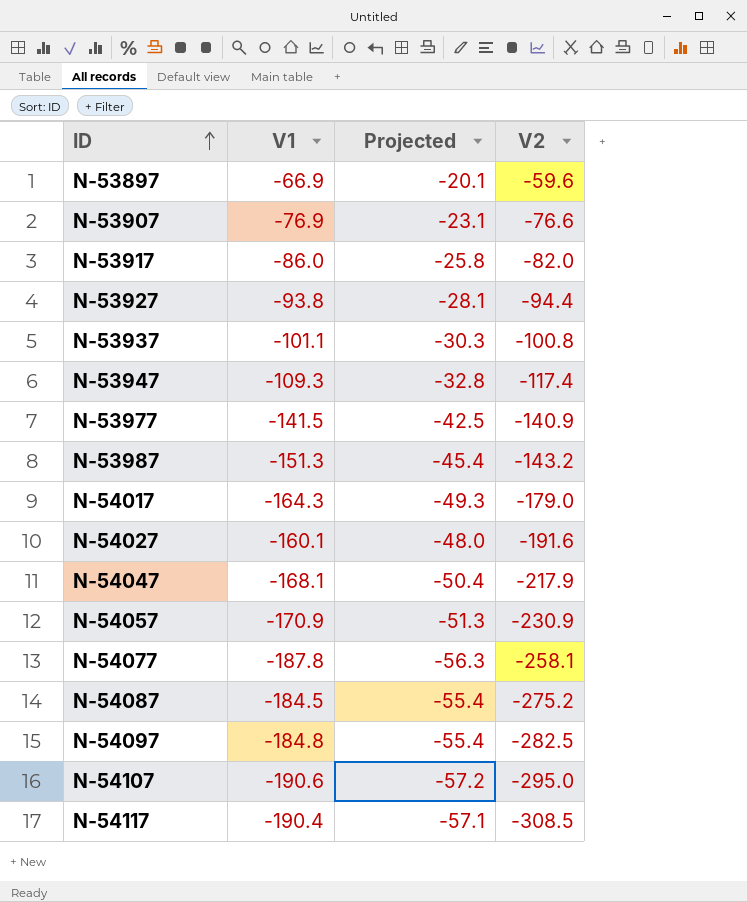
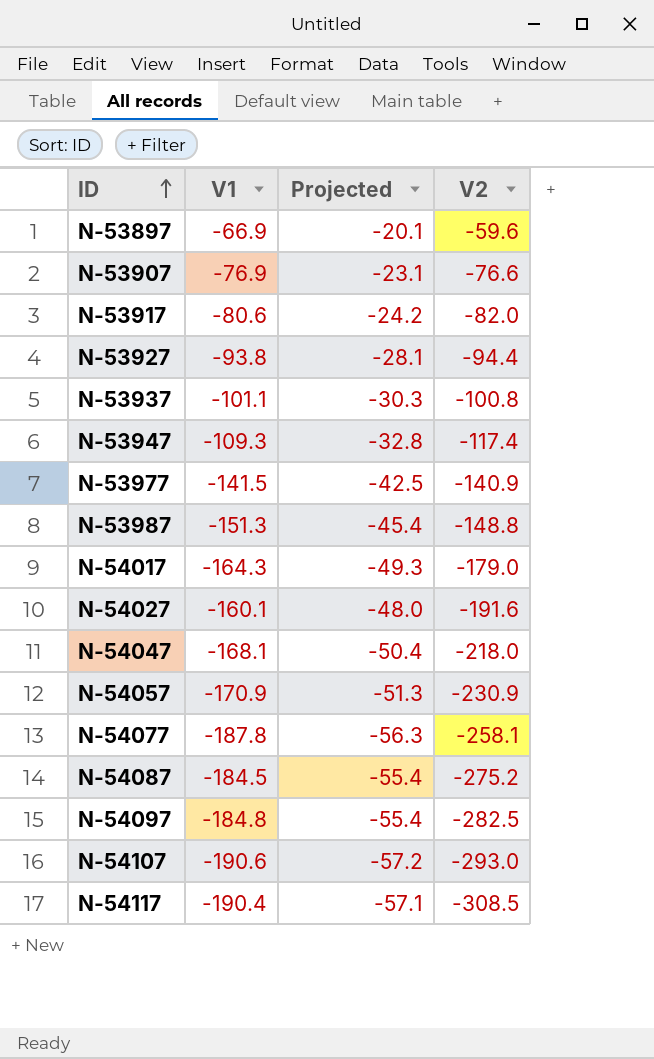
N-53917 | V1: -86.0 -> -80.6
N-53917 | Projected: -25.8 -> -24.2
N-53987 | V2: -143.2 -> -148.8
N-54047 | V2: -217.9 -> -218.0
N-54107 | V2: -295.0 -> -293.0

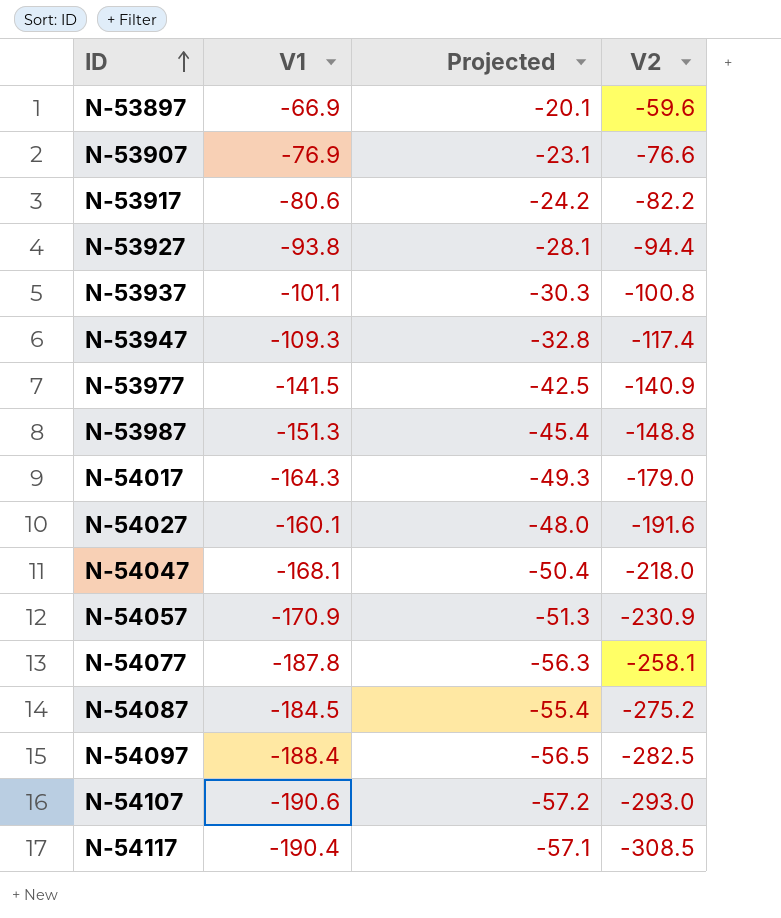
N-53917 | V2: -82.0 -> -82.2
N-54097 | V1: -184.8 -> -188.4
N-54097 | Projected: -55.4 -> -56.5

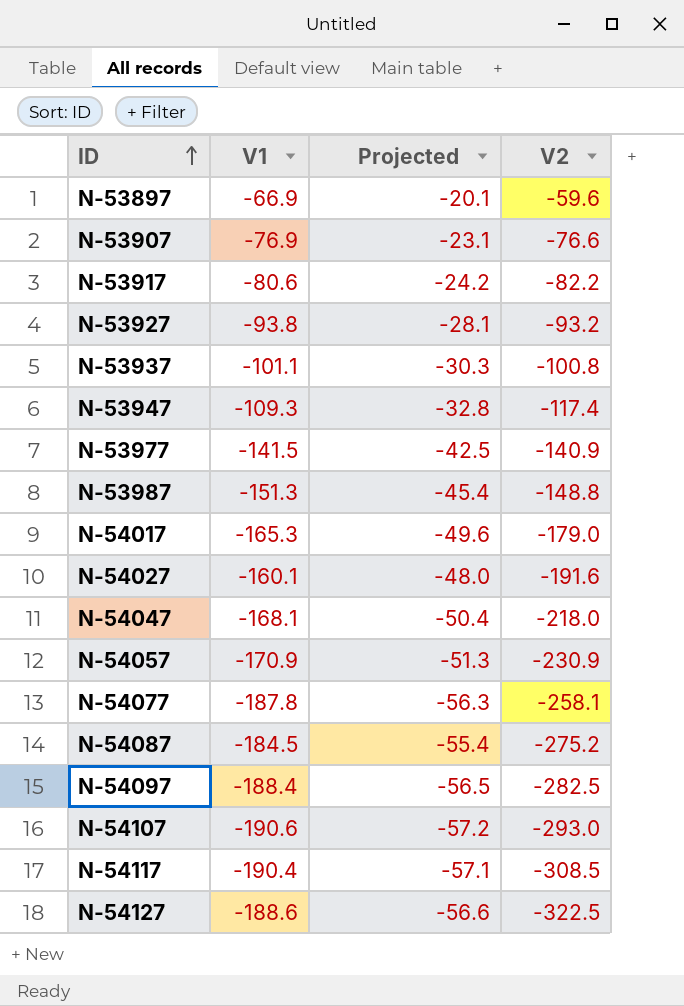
N-53927 | V2: -94.4 -> -93.2
N-54017 | V1: -164.3 -> -165.3
N-54017 | Projected: -49.3 -> -49.6
row N-54127: none -> -188.6 | -56.6 | -322.5

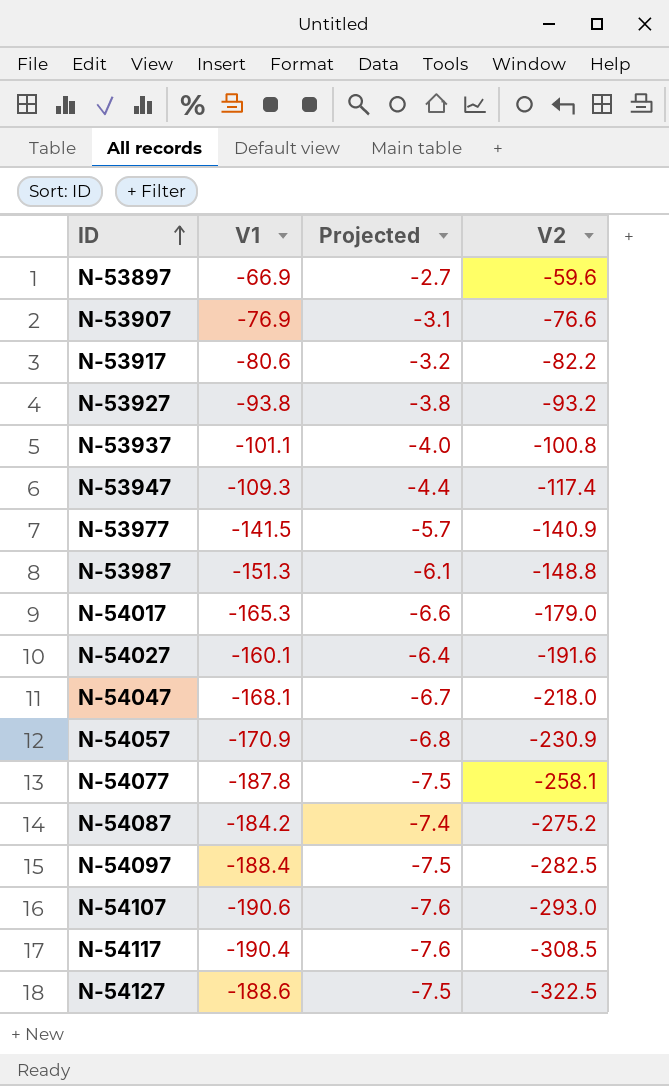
column Projected | formula: [V1] * 0.3 -> [V1] * 0.04
N-54087 | V1: -184.5 -> -184.2

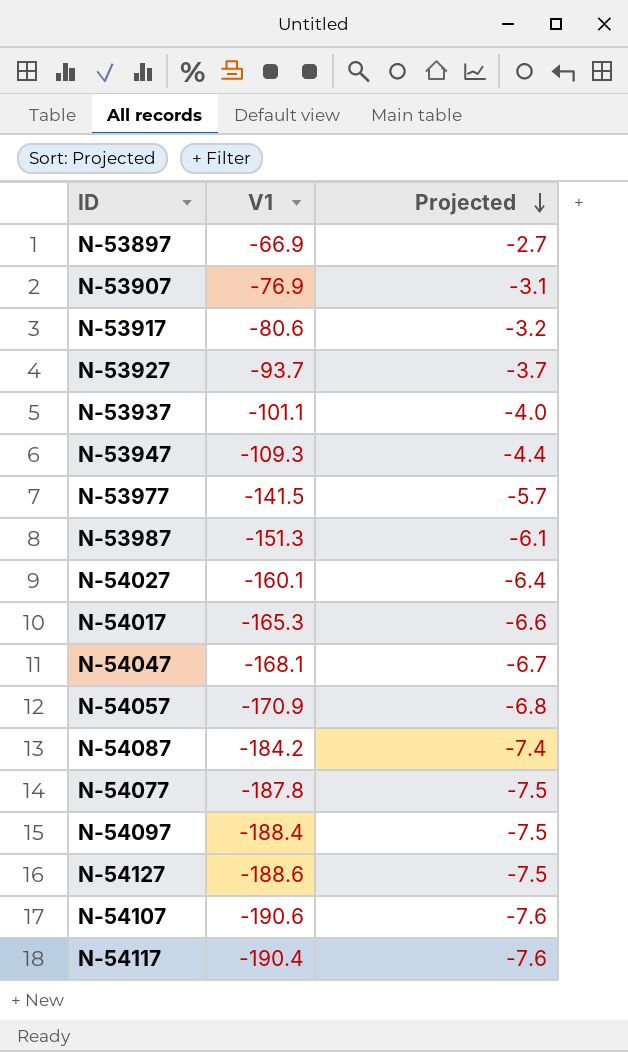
row order: ID ascending -> Projected descending
column V2 | position: 4 -> none
N-53927 | V1: -93.8 -> -93.7
N-53927 | Projected: -3.8 -> -3.7

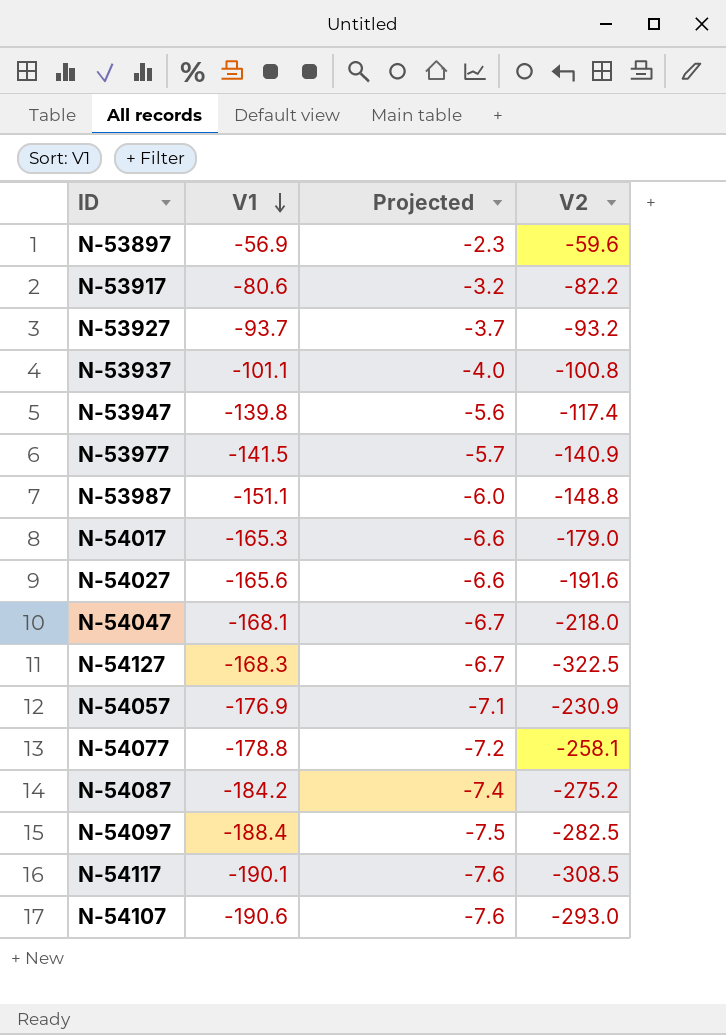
row order: Projected descending -> V1 descending
column V2 | position: none -> 4
row N-53907: -76.9 | -3.1 -> none
N-53897 | V1: -66.9 -> -56.9
N-53897 | Projected: -2.7 -> -2.3
N-53947 | V1: -109.3 -> -139.8
N-53947 | Projected: -4.4 -> -5.6
N-53987 | V1: -151.3 -> -151.1
N-53987 | Projected: -6.1 -> -6.0
N-54027 | V1: -160.1 -> -165.6
N-54027 | Projected: -6.4 -> -6.6
N-54127 | V1: -188.6 -> -168.3
N-54127 | Projected: -7.5 -> -6.7
N-54057 | V1: -170.9 -> -176.9
N-54057 | Projected: -6.8 -> -7.1
N-54077 | V1: -187.8 -> -178.8
N-54077 | Projected: -7.5 -> -7.2
N-54117 | V1: -190.4 -> -190.1

